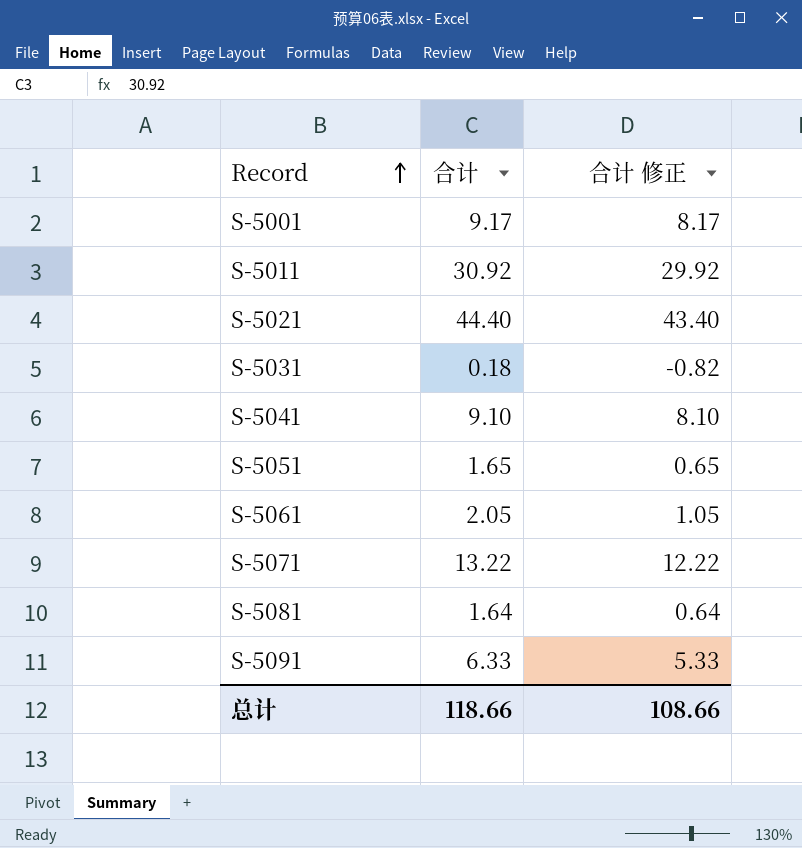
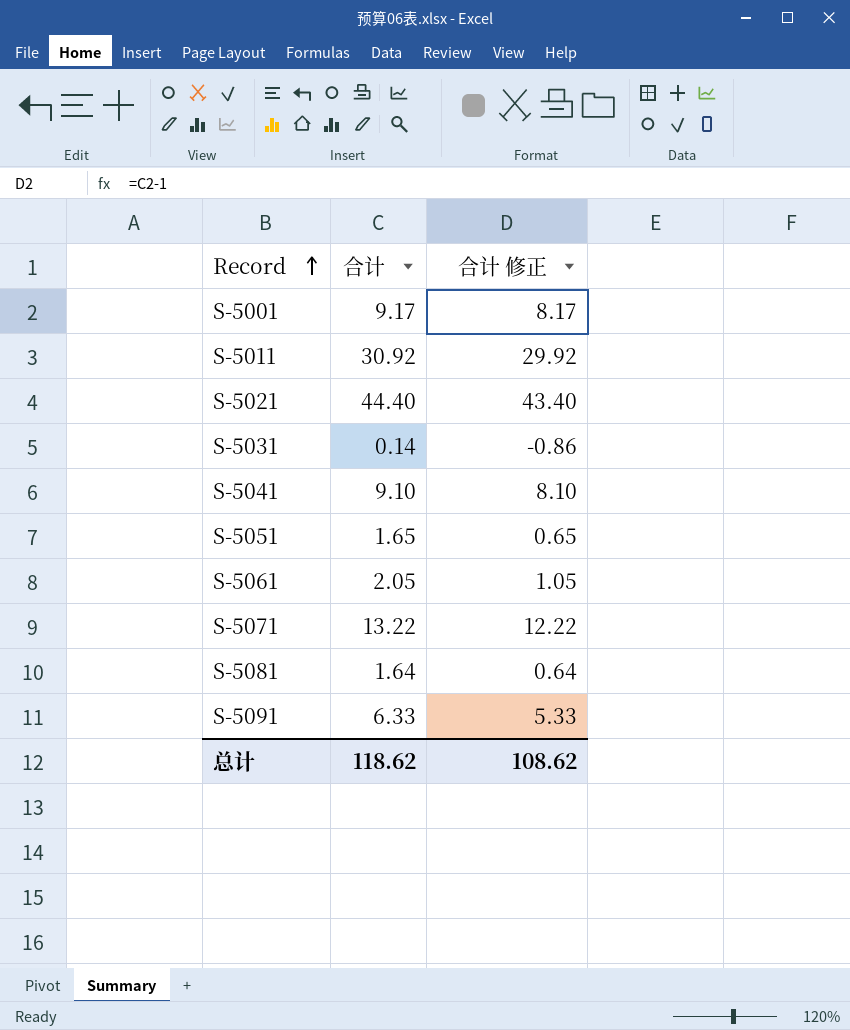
S-5031 | 合计: 0.18 -> 0.14
S-5031 | 合计 修正: -0.82 -> -0.86
总计 | 合计: 118.66 -> 118.62
总计 | 合计 修正: 108.66 -> 108.62

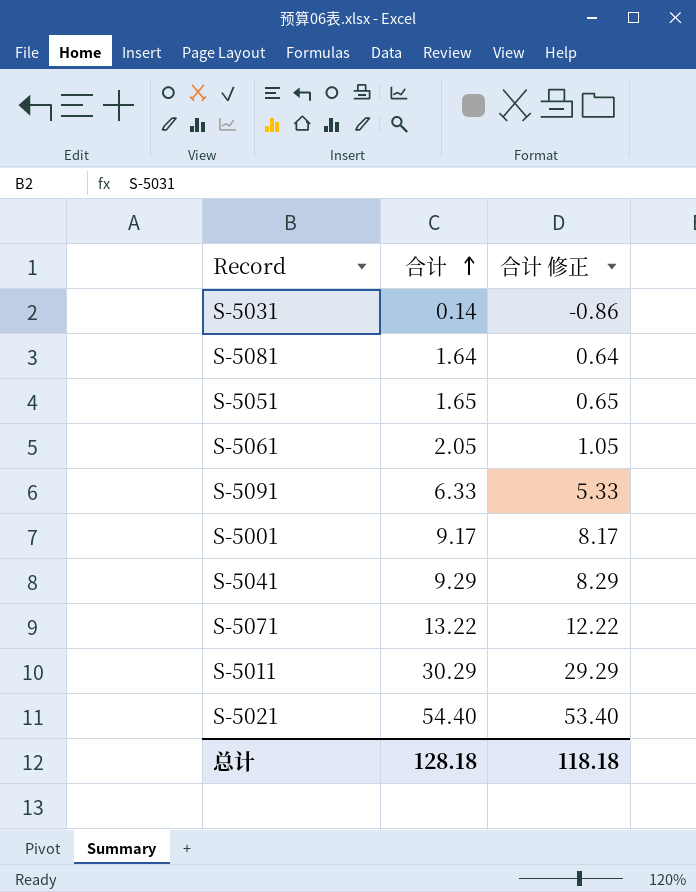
row order: Record ascending -> 合计 ascending
S-5041 | 合计: 9.10 -> 9.29
S-5041 | 合计 修正: 8.10 -> 8.29
S-5011 | 合计: 30.92 -> 30.29
S-5011 | 合计 修正: 29.92 -> 29.29
S-5021 | 合计: 44.40 -> 54.40
S-5021 | 合计 修正: 43.40 -> 53.40
总计 | 合计: 118.62 -> 128.18
总计 | 合计 修正: 108.62 -> 118.18

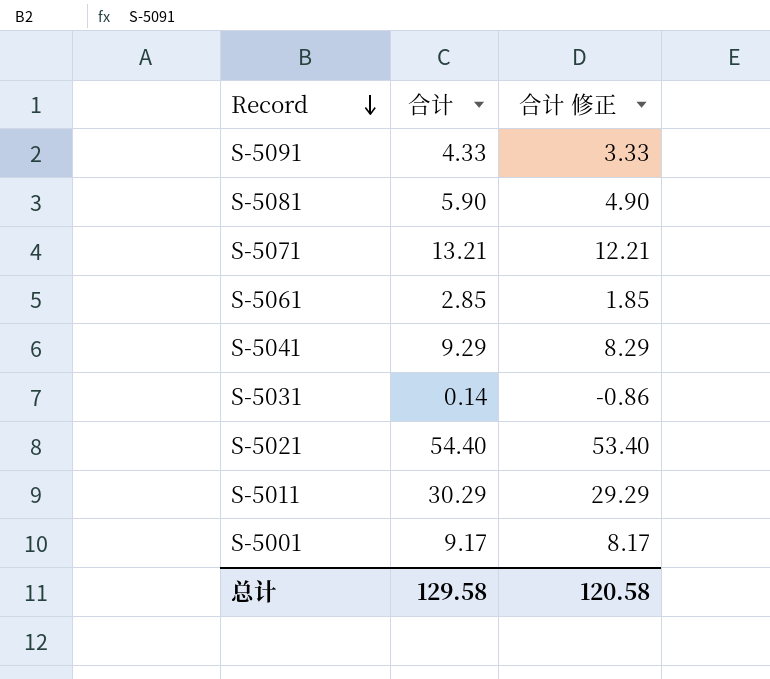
row order: 合计 ascending -> Record descending
row S-5051: 1.65 | 0.65 -> none
S-5091 | 合计: 6.33 -> 4.33
S-5091 | 合计 修正: 5.33 -> 3.33
S-5081 | 合计: 1.64 -> 5.90
S-5081 | 合计 修正: 0.64 -> 4.90
S-5071 | 合计: 13.22 -> 13.21
S-5071 | 合计 修正: 12.22 -> 12.21
S-5061 | 合计: 2.05 -> 2.85
S-5061 | 合计 修正: 1.05 -> 1.85
总计 | 合计: 128.18 -> 129.58
总计 | 合计 修正: 118.18 -> 120.58

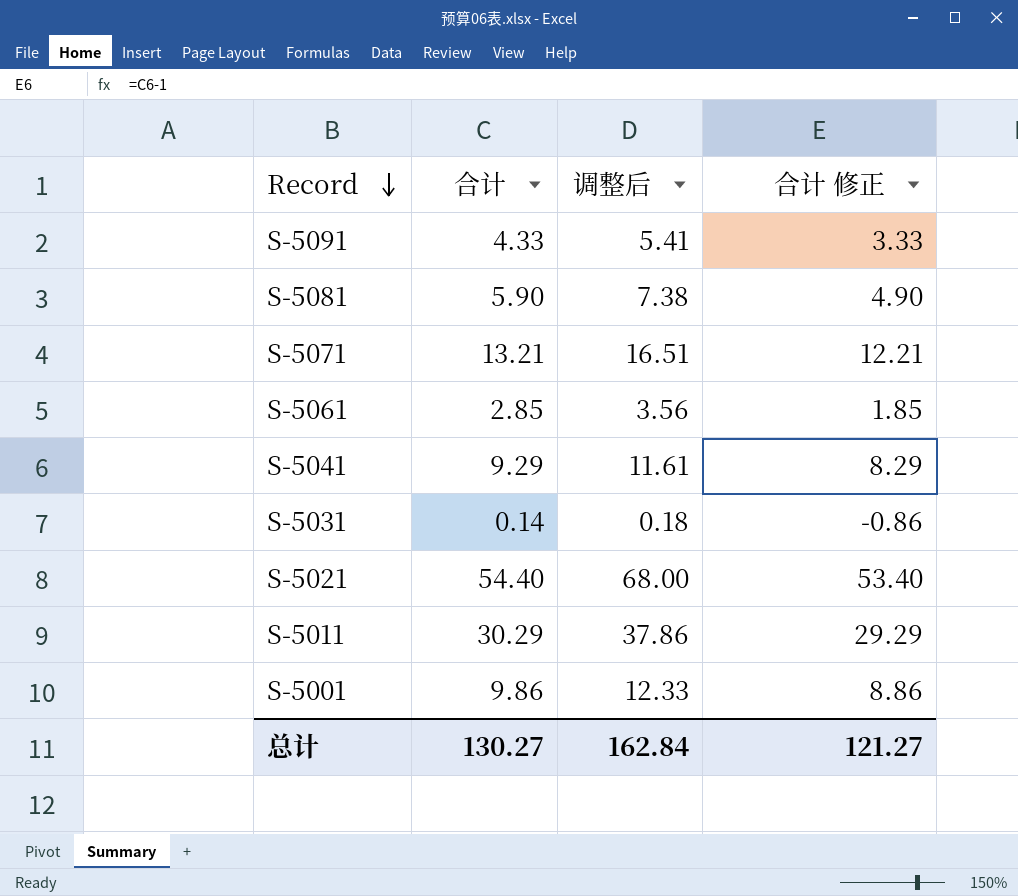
column 调整后 | formula: none -> [合计] * 1.25
S-5001 | 合计: 9.17 -> 9.86
S-5001 | 合计 修正: 8.17 -> 8.86
总计 | 合计: 129.58 -> 130.27
总计 | 合计 修正: 120.58 -> 121.27

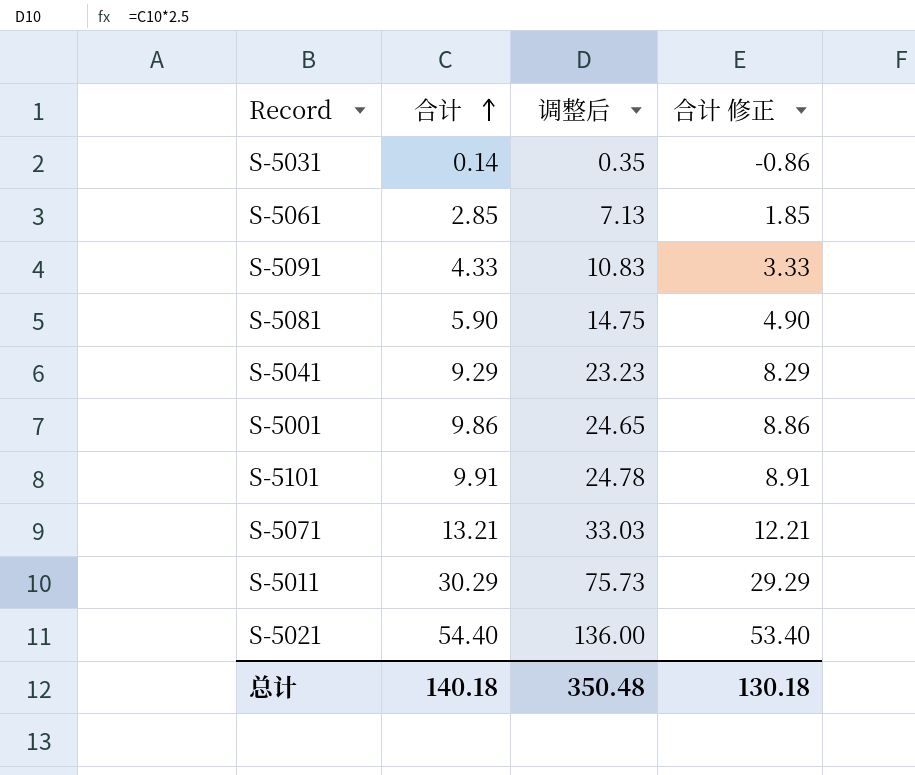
row order: Record descending -> 合计 ascending
column 调整后 | formula: [合计] * 1.25 -> [合计] * 2.5
row S-5101: none -> 9.91 | 24.78 | 8.91
总计 | 合计: 130.27 -> 140.18
总计 | 调整后: 162.84 -> 350.48
总计 | 合计 修正: 121.27 -> 130.18

